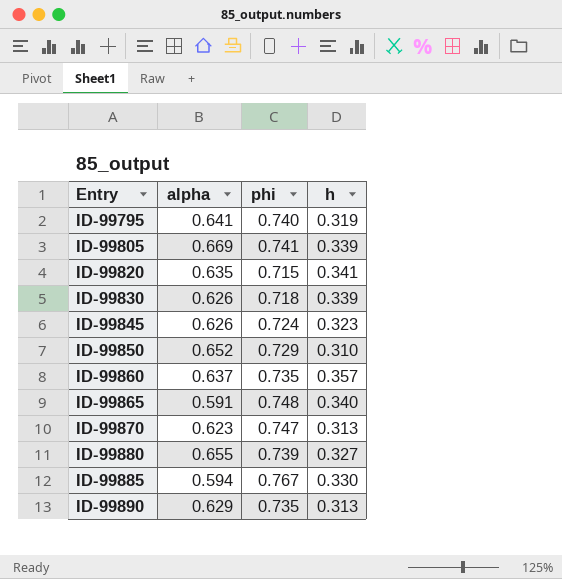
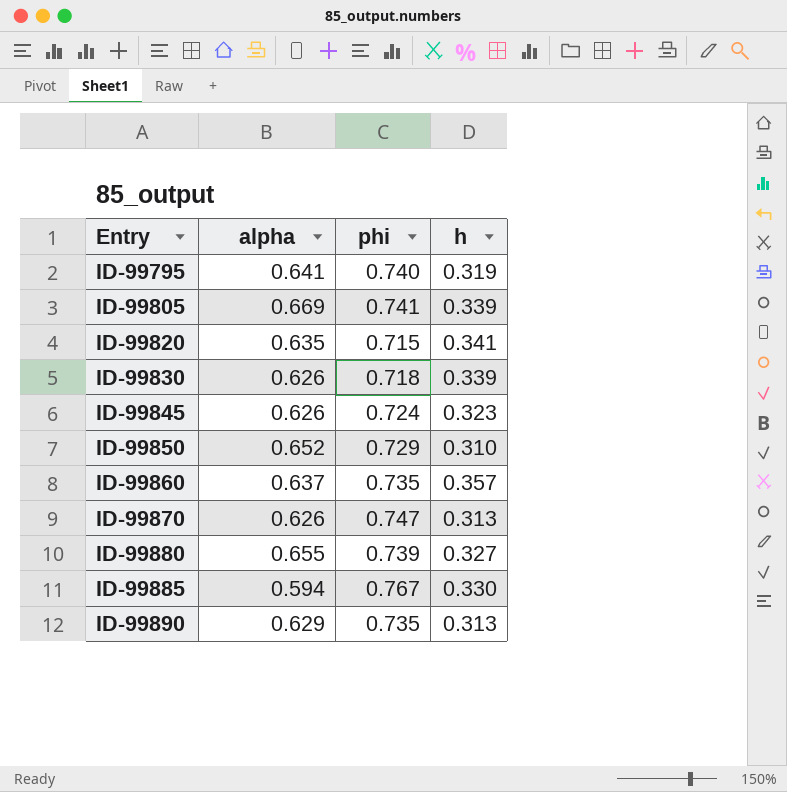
row ID-99865: 0.591 | 0.748 | 0.340 -> none
ID-99870 | alpha: 0.623 -> 0.626

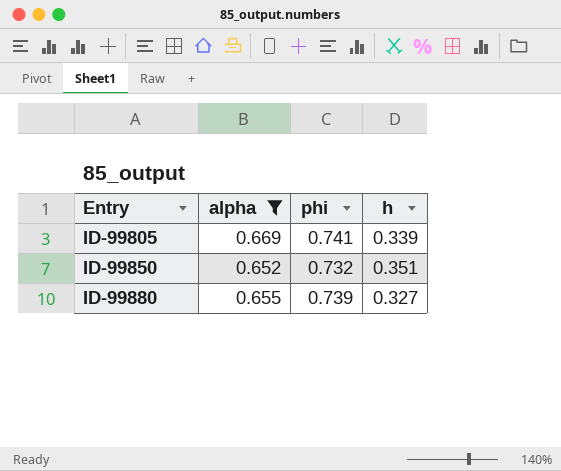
filter: none -> alpha >= 0.652
ID-99850 | phi: 0.729 -> 0.732
ID-99850 | h: 0.310 -> 0.351

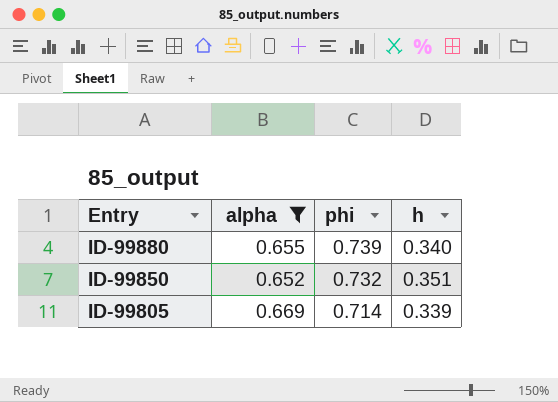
row order: Entry ascending -> Entry descending
ID-99880 | h: 0.327 -> 0.340
ID-99805 | phi: 0.741 -> 0.714

